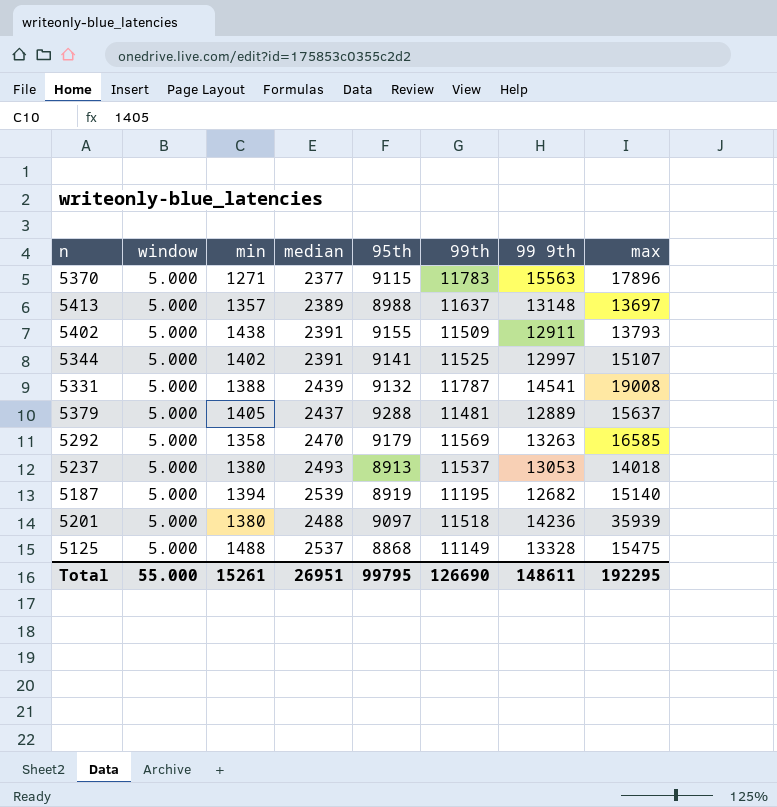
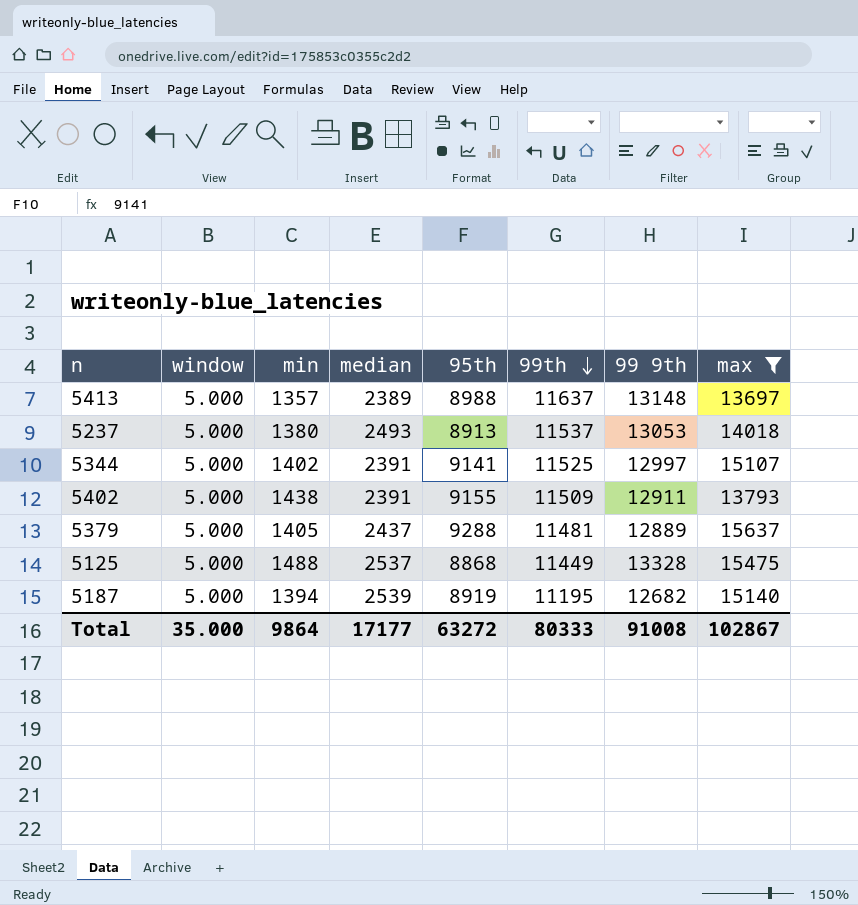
filter: none -> max <= 15637
row order: none -> 99th descending
5125 | 99th: 11149 -> 11449
Total | window: 55.000 -> 35.000
Total | min: 15261 -> 9864
Total | median: 26951 -> 17177
Total | 95th: 99795 -> 63272
Total | 99th: 126690 -> 80333
Total | 99 9th: 148611 -> 91008
Total | max: 192295 -> 102867

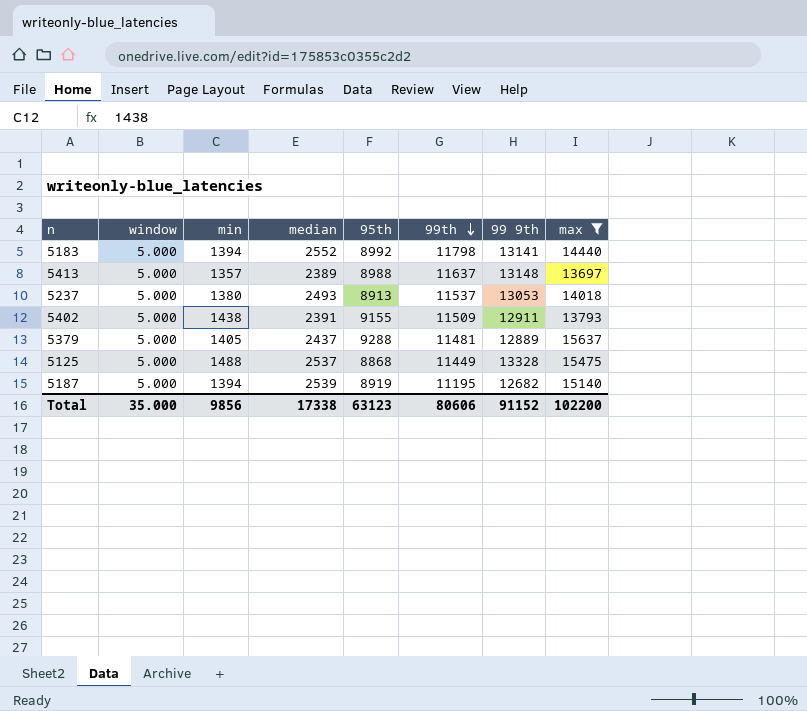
row 5344: 5.000 | 1402 | 2391 | 9141 | 11525 | 12997 | 15107 -> none
row 5183: none -> 5.000 | 1394 | 2552 | 8992 | 11798 | 13141 | 14440
Total | min: 9864 -> 9856
Total | median: 17177 -> 17338
Total | 95th: 63272 -> 63123
Total | 99th: 80333 -> 80606
Total | 99 9th: 91008 -> 91152
Total | max: 102867 -> 102200

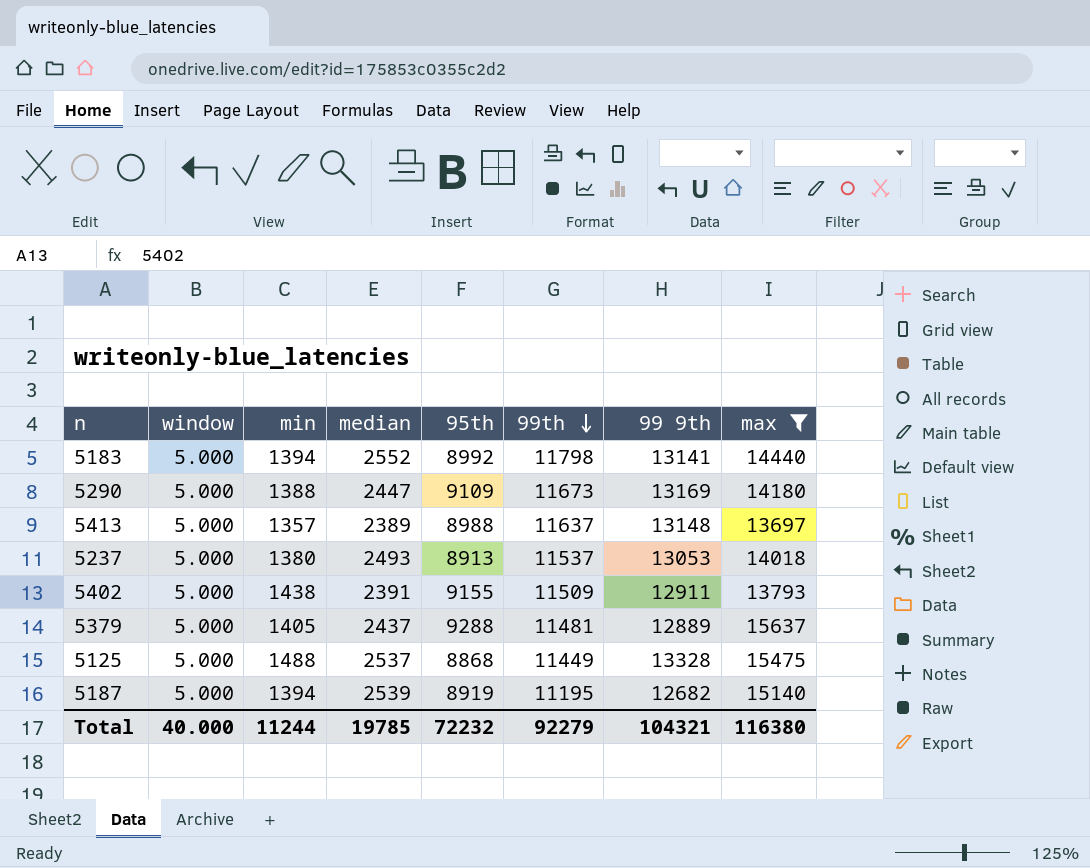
row 5290: none -> 5.000 | 1388 | 2447 | 9109 | 11673 | 13169 | 14180
Total | window: 35.000 -> 40.000
Total | min: 9856 -> 11244
Total | median: 17338 -> 19785
Total | 95th: 63123 -> 72232
Total | 99th: 80606 -> 92279
Total | 99 9th: 91152 -> 104321
Total | max: 102200 -> 116380

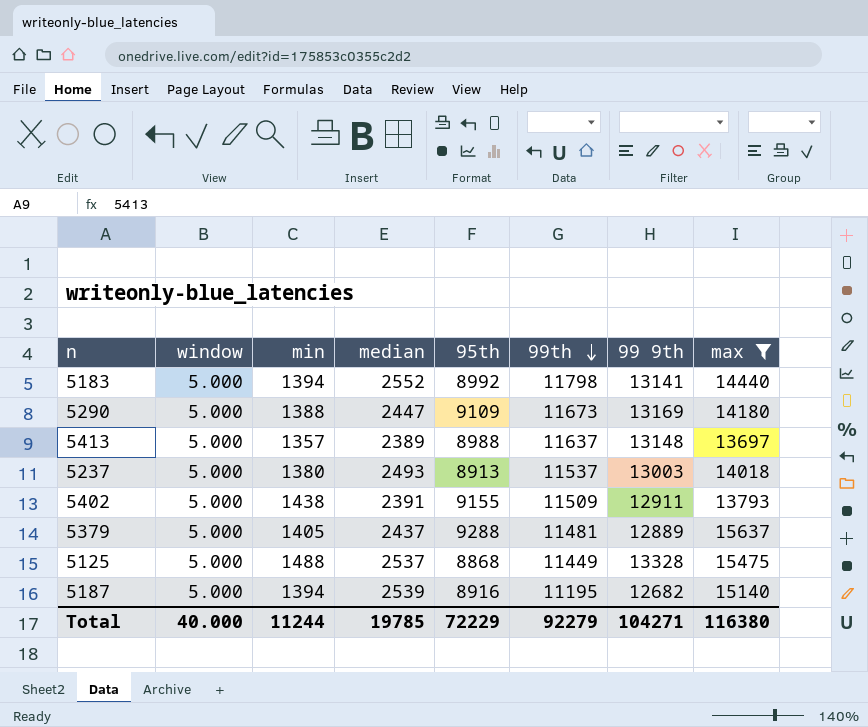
5237 | 99 9th: 13053 -> 13003
5187 | 95th: 8919 -> 8916
Total | 95th: 72232 -> 72229
Total | 99 9th: 104321 -> 104271

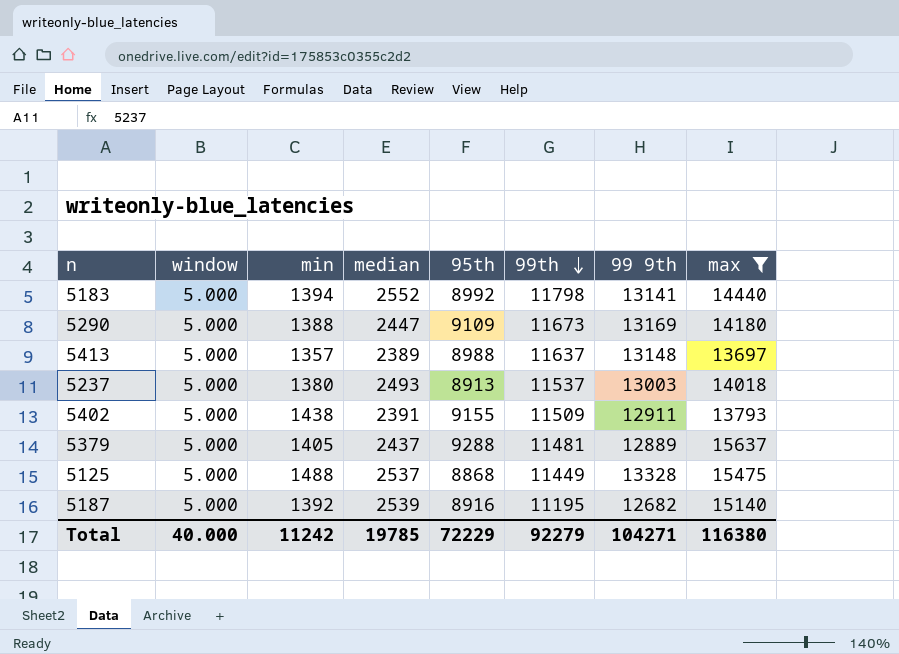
5187 | min: 1394 -> 1392
Total | min: 11244 -> 11242

